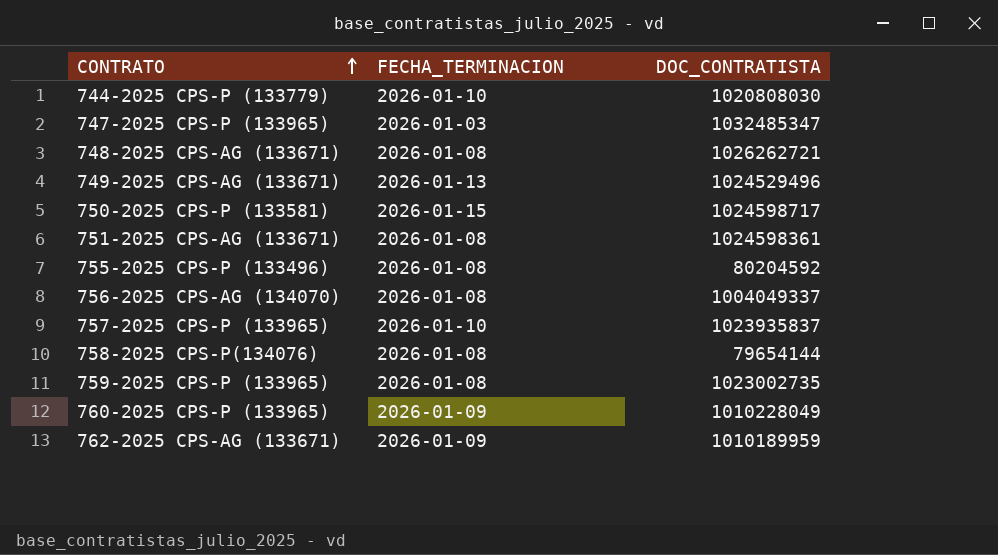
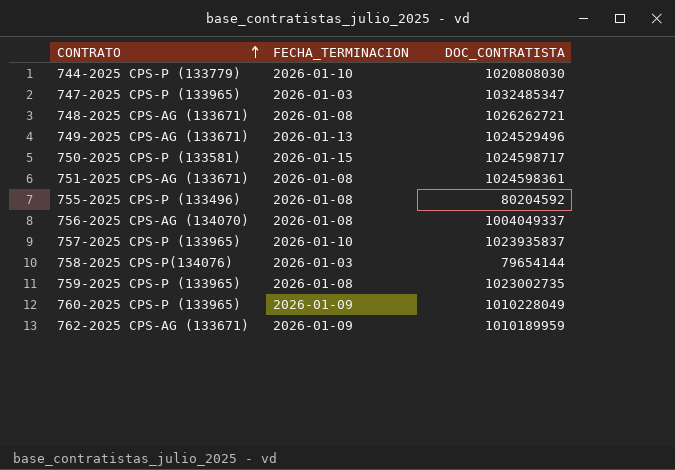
758-2025 CPS-P(134076) | FECHA_TERMINACION: 2026-01-08 -> 2026-01-03

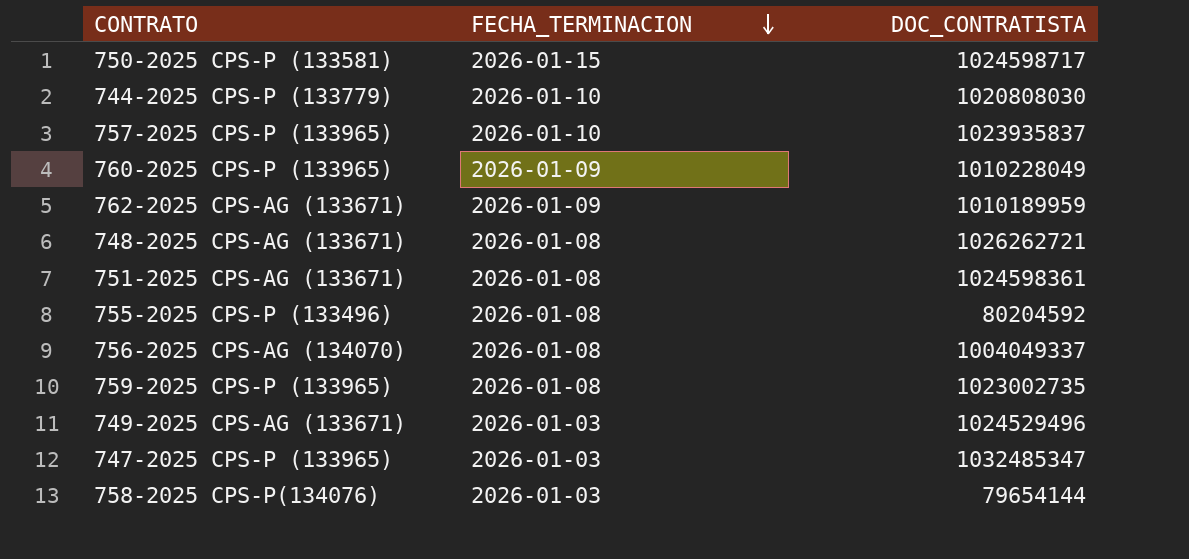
row order: CONTRATO ascending -> FECHA_TERMINACION descending
749-2025 CPS-AG (133671) | FECHA_TERMINACION: 2026-01-13 -> 2026-01-03

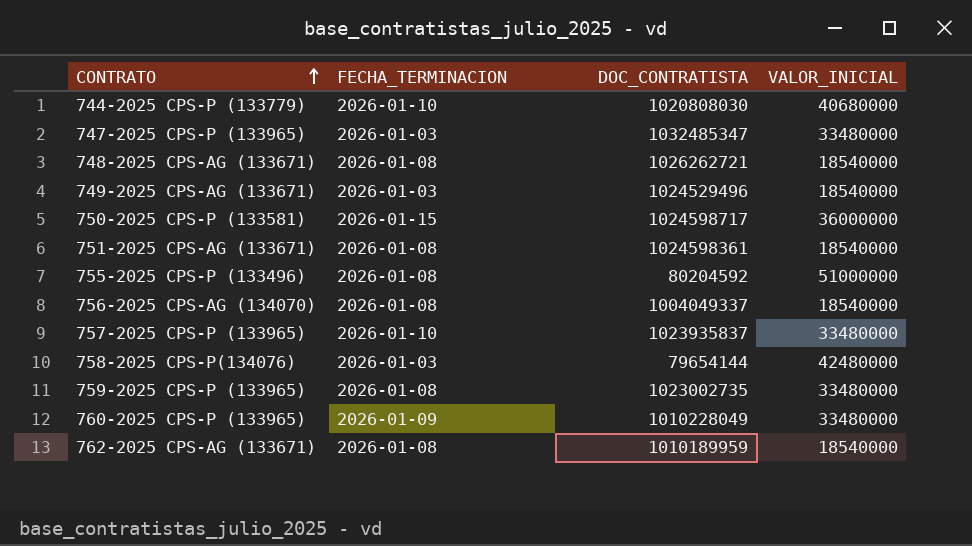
row order: FECHA_TERMINACION descending -> CONTRATO ascending
column VALOR_INICIAL | position: none -> 4
762-2025 CPS-AG (133671) | FECHA_TERMINACION: 2026-01-09 -> 2026-01-08

